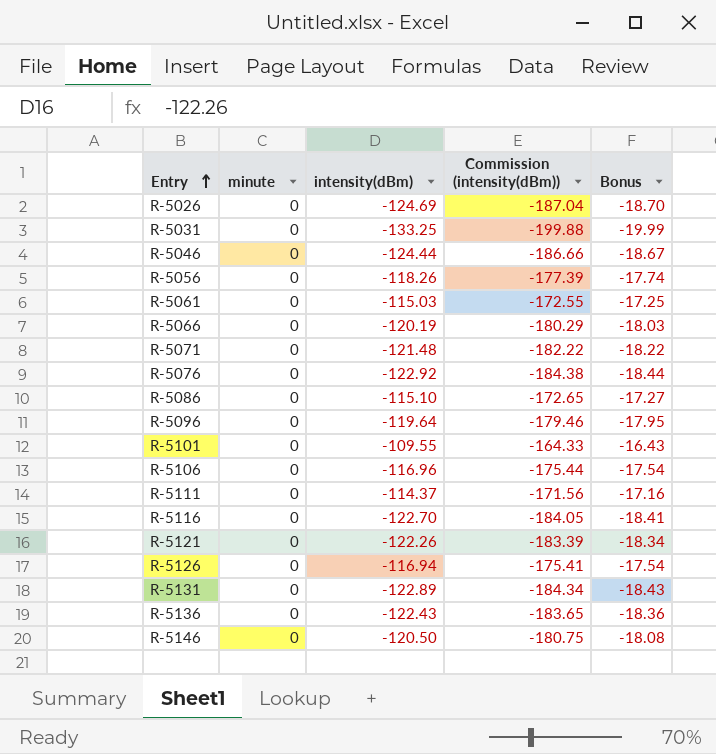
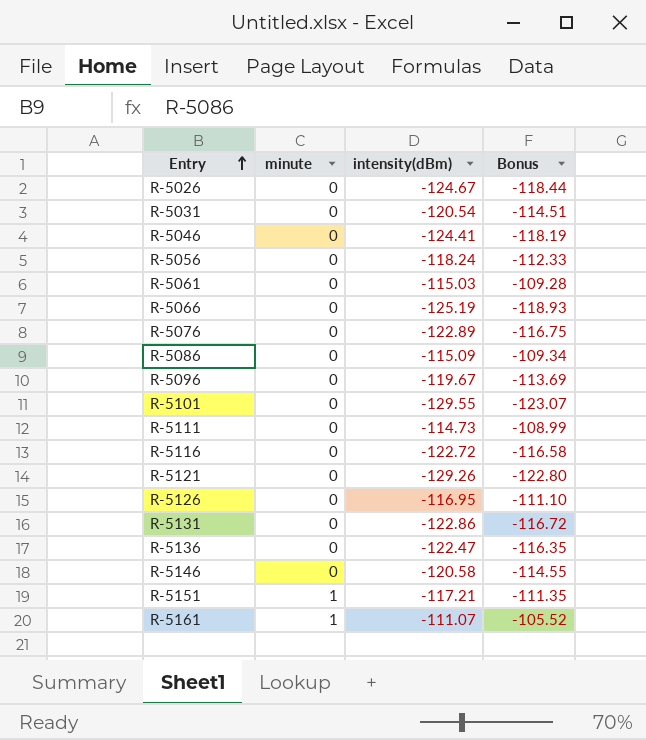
column Commission (intensity(dBm)) | formula: [intensity(dBm)] * 1.5 -> none
column Bonus | formula: [intensity(dBm)] * 0.15 -> [intensity(dBm)] * 0.95
row R-5071: 0 | -121.48 | -182.22 | -18.22 -> none
row R-5106: 0 | -116.96 | -175.44 | -17.54 -> none
R-5026 | intensity(dBm): -124.69 -> -124.67
R-5031 | intensity(dBm): -133.25 -> -120.54
R-5046 | intensity(dBm): -124.44 -> -124.41
R-5056 | intensity(dBm): -118.26 -> -118.24
R-5066 | intensity(dBm): -120.19 -> -125.19
R-5076 | intensity(dBm): -122.92 -> -122.89
R-5086 | intensity(dBm): -115.10 -> -115.09
R-5096 | intensity(dBm): -119.64 -> -119.67
R-5101 | intensity(dBm): -109.55 -> -129.55
R-5111 | intensity(dBm): -114.37 -> -114.73
R-5116 | intensity(dBm): -122.70 -> -122.72
R-5121 | intensity(dBm): -122.26 -> -129.26
R-5126 | intensity(dBm): -116.94 -> -116.95
R-5131 | intensity(dBm): -122.89 -> -122.86
R-5136 | intensity(dBm): -122.43 -> -122.47
R-5146 | intensity(dBm): -120.50 -> -120.58
row R-5151: none -> 1 | -117.21 | -111.35
row R-5161: none -> 1 | -111.07 | -105.52

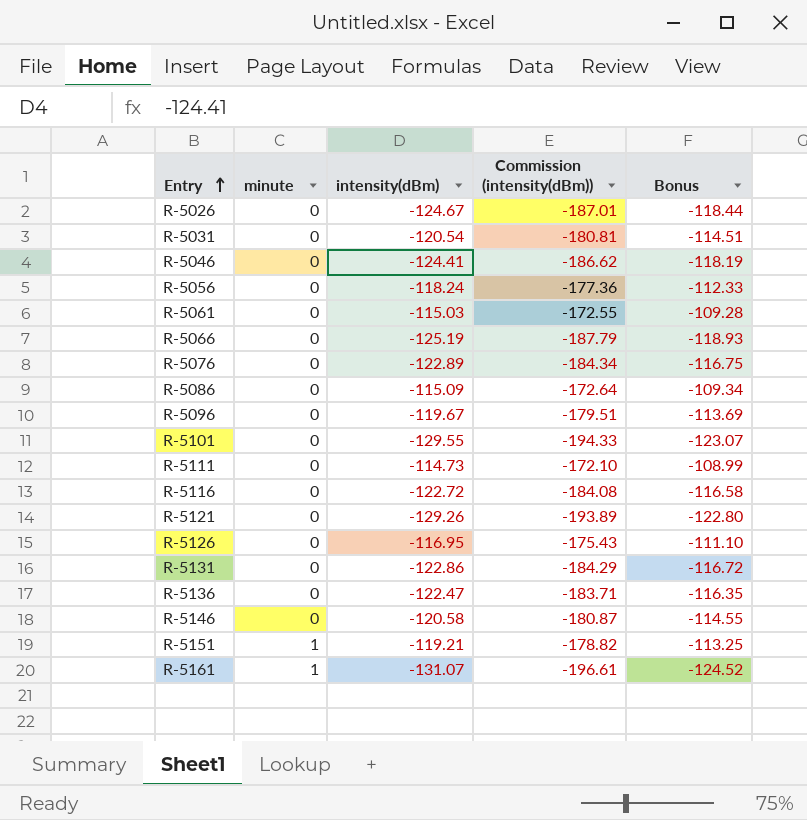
column Commission (intensity(dBm)) | formula: none -> [intensity(dBm)] * 1.5
R-5151 | intensity(dBm): -117.21 -> -119.21
R-5151 | Bonus: -111.35 -> -113.25
R-5161 | intensity(dBm): -111.07 -> -131.07
R-5161 | Bonus: -105.52 -> -124.52

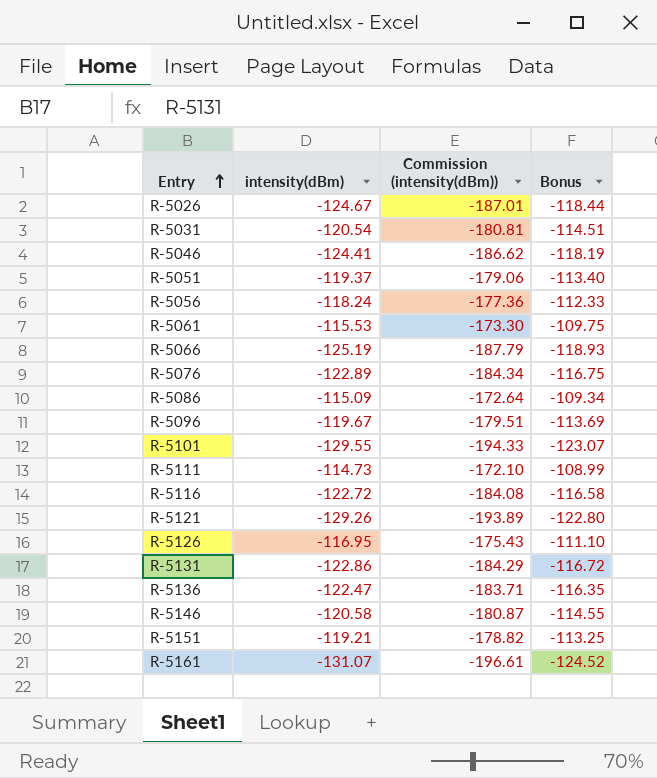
column minute | position: 2 -> none
row R-5051: none -> -119.37 | -179.06 | -113.40
R-5061 | intensity(dBm): -115.03 -> -115.53
R-5061 | Commission (intensity(dBm)): -172.55 -> -173.30
R-5061 | Bonus: -109.28 -> -109.75

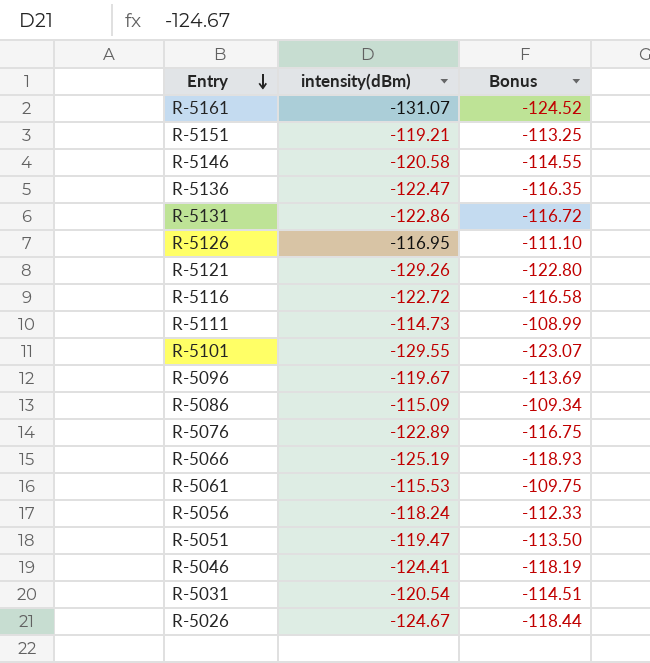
row order: Entry ascending -> Entry descending
column Commission (intensity(dBm)) | formula: [intensity(dBm)] * 1.5 -> none
R-5051 | intensity(dBm): -119.37 -> -119.47
R-5051 | Bonus: -113.40 -> -113.50

